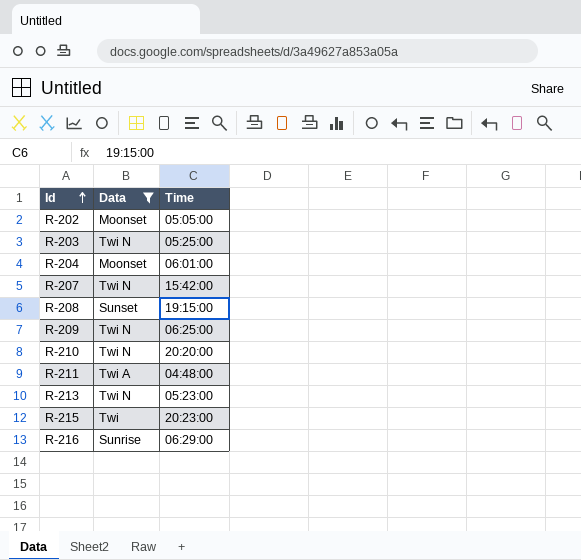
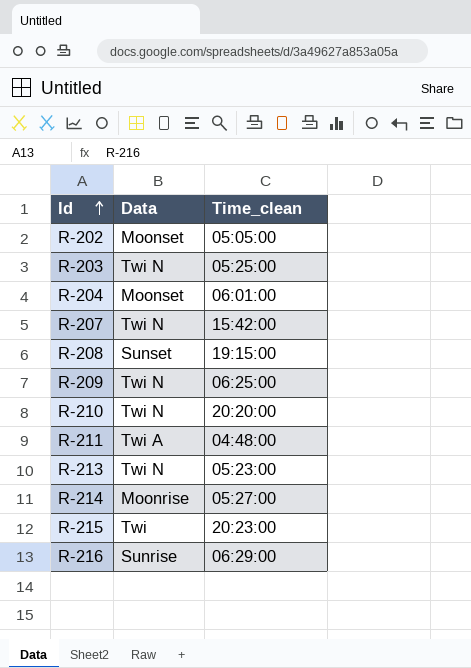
filter: Data != Moonrise -> none
column name: Time -> Time_clean

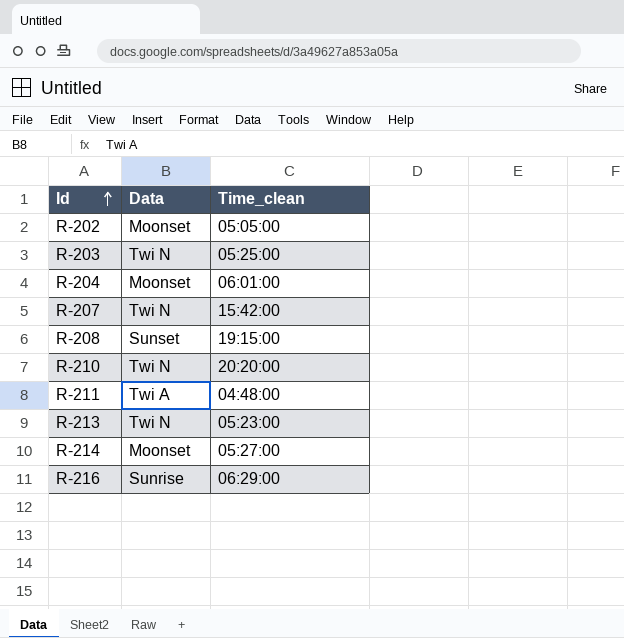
row R-209: Twi N | 06:25:00 -> none
row R-215: Twi | 20:23:00 -> none
R-214 | Data: Moonrise -> Moonset

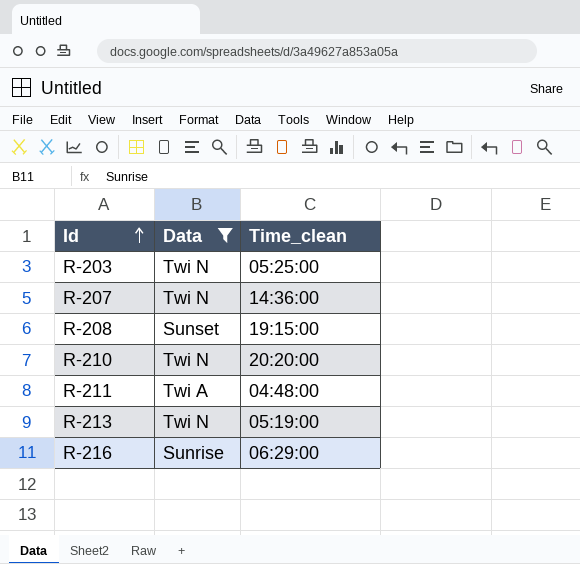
filter: none -> Data != Moonset
R-207 | Time_clean: 15:42:00 -> 14:36:00
R-213 | Time_clean: 05:23:00 -> 05:19:00

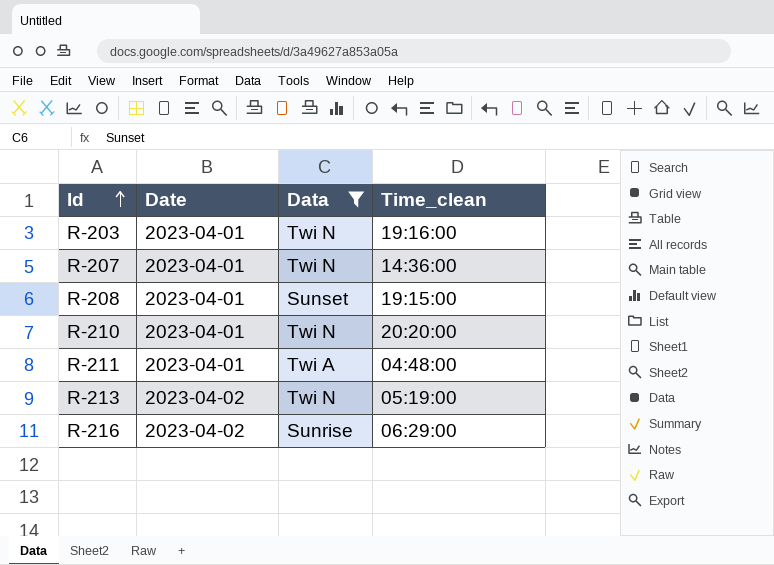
column Date | position: none -> 2
R-203 | Time_clean: 05:25:00 -> 19:16:00

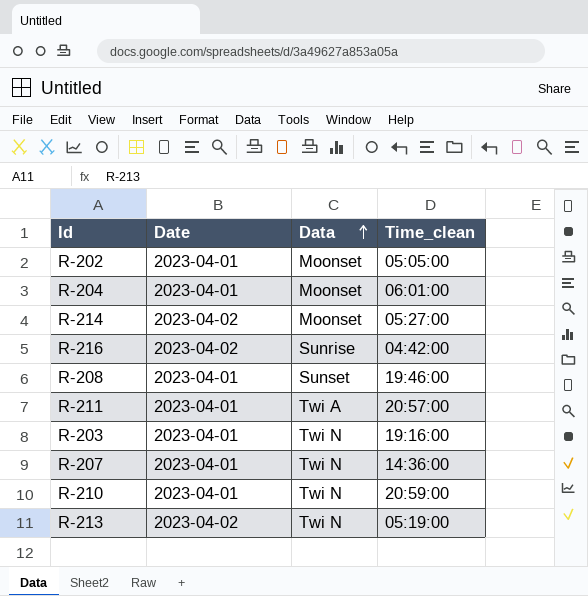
filter: Data != Moonset -> none
row order: Id ascending -> Data ascending
R-216 | Time_clean: 06:29:00 -> 04:42:00
R-208 | Time_clean: 19:15:00 -> 19:46:00
R-211 | Time_clean: 04:48:00 -> 20:57:00
R-210 | Time_clean: 20:20:00 -> 20:59:00

